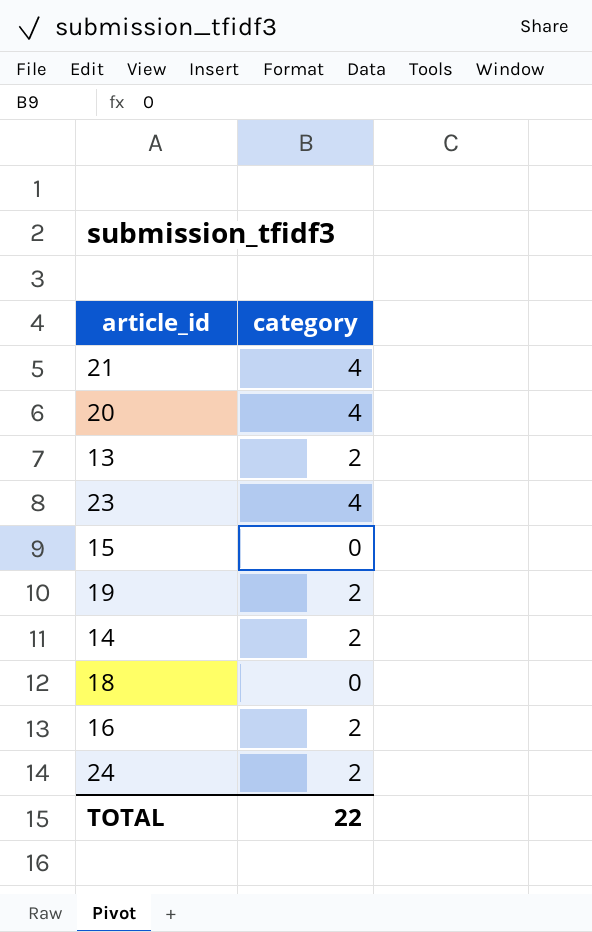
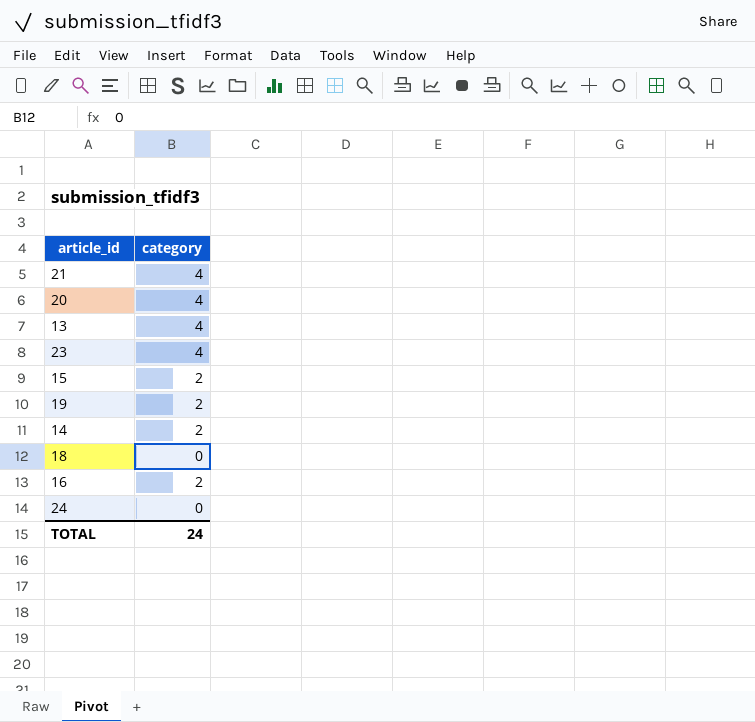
13 | category: 2 -> 4
15 | category: 0 -> 2
24 | category: 2 -> 0
TOTAL | category: 22 -> 24

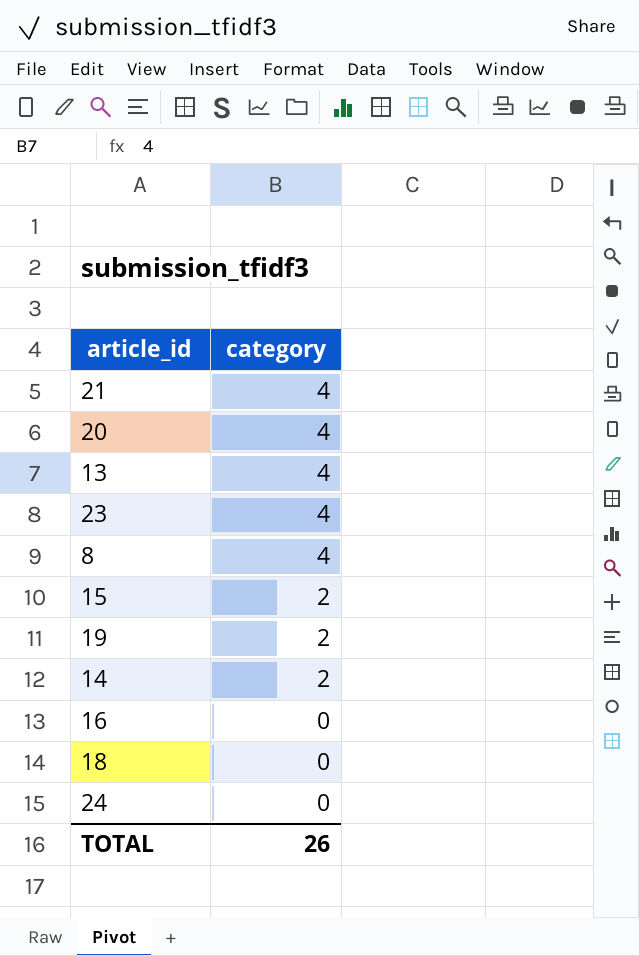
row order: none -> category descending
row 8: none -> 4
16 | category: 2 -> 0
TOTAL | category: 24 -> 26

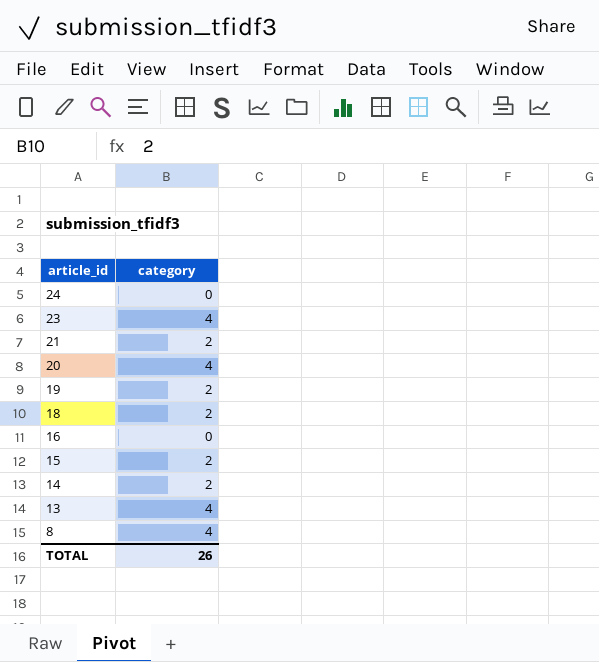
row order: category descending -> article_id descending
21 | category: 4 -> 2
18 | category: 0 -> 2

